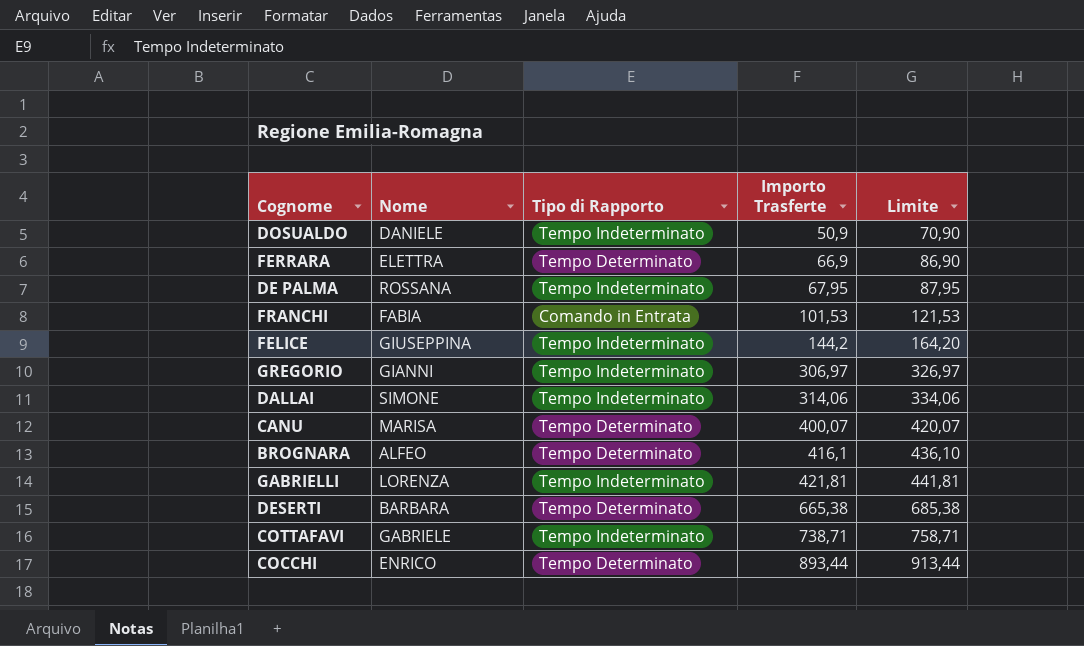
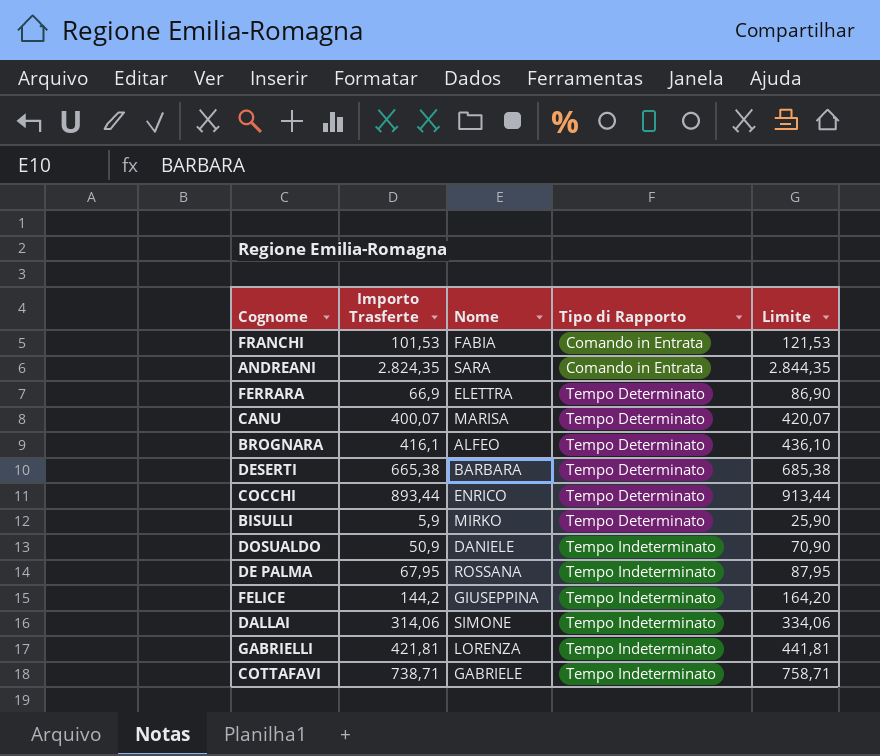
row order: Importo Trasferte ascending -> Tipo di Rapporto ascending
column Importo Trasferte | position: 4 -> 2
row GREGORIO: GIANNI | Tempo Indeterminato | 306,97 | 326,97 -> none
row ANDREANI: none -> 2.824,35 | SARA | Comando in Entrata | 2.844,35
row BISULLI: none -> 5,9 | MIRKO | Tempo Determinato | 25,90

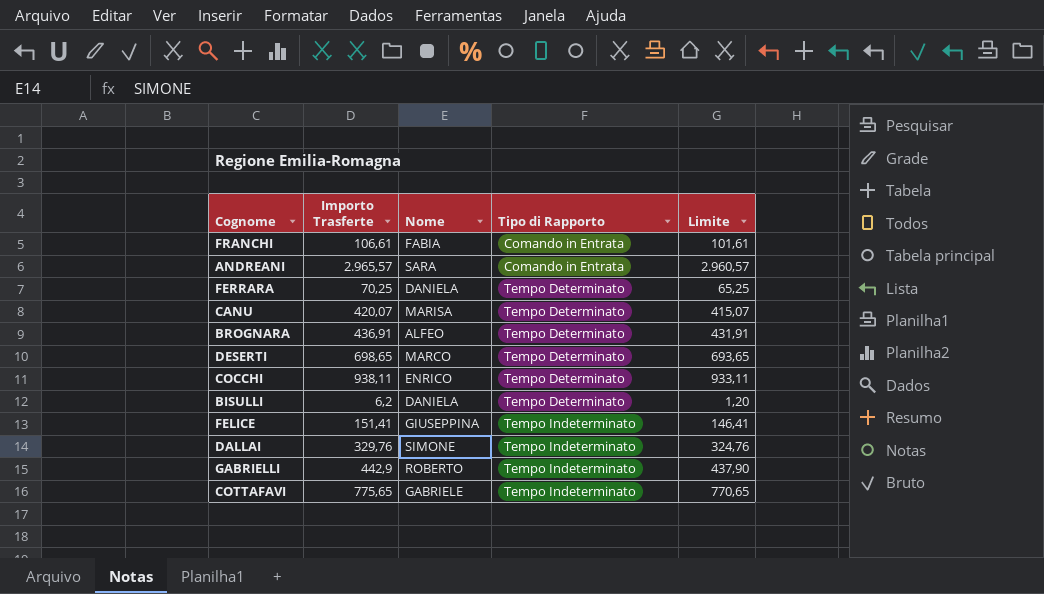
column Limite | formula: [Importo Trasferte] + 20 -> [Importo Trasferte] - 5
row DOSUALDO: 50,9 | DANIELE | Tempo Indeterminato | 70,90 -> none
row DE PALMA: 67,95 | ROSSANA | Tempo Indeterminato | 87,95 -> none
FRANCHI | Importo Trasferte: 101,53 -> 106,61
ANDREANI | Importo Trasferte: 2.824,35 -> 2.965,57
FERRARA | Importo Trasferte: 66,9 -> 70,25
FERRARA | Nome: ELETTRA -> DANIELA
CANU | Importo Trasferte: 400,07 -> 420,07
BROGNARA | Importo Trasferte: 416,1 -> 436,91
DESERTI | Importo Trasferte: 665,38 -> 698,65
DESERTI | Nome: BARBARA -> MARCO
COCCHI | Importo Trasferte: 893,44 -> 938,11
BISULLI | Importo Trasferte: 5,9 -> 6,2
BISULLI | Nome: MIRKO -> DANIELA
FELICE | Importo Trasferte: 144,2 -> 151,41
DALLAI | Importo Trasferte: 314,06 -> 329,76
GABRIELLI | Importo Trasferte: 421,81 -> 442,9
GABRIELLI | Nome: LORENZA -> ROBERTO
COTTAFAVI | Importo Trasferte: 738,71 -> 775,65

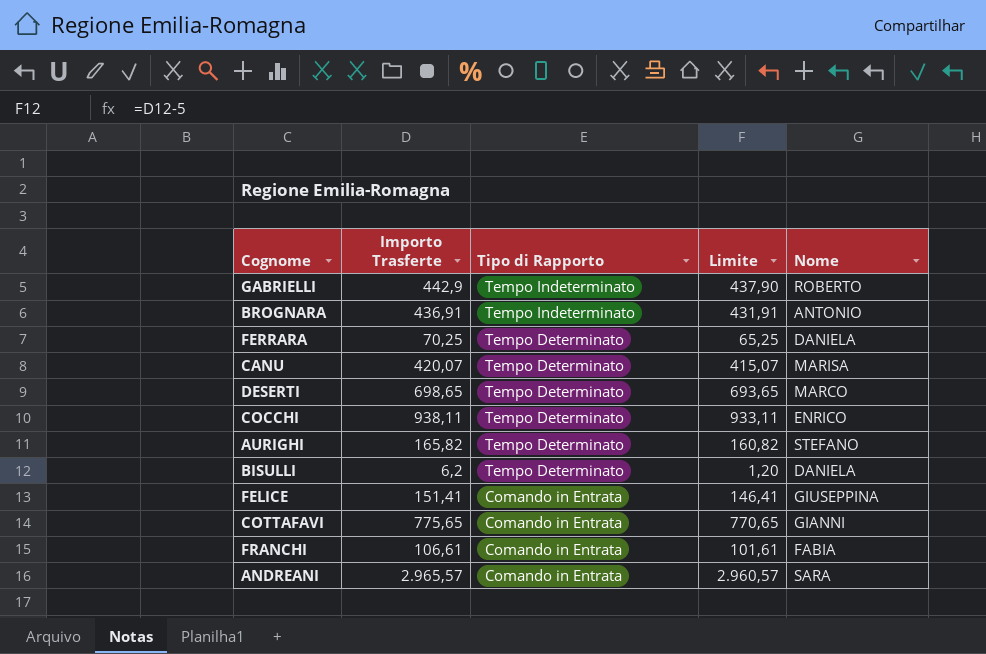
row order: Tipo di Rapporto ascending -> Tipo di Rapporto descending
column Nome | position: 3 -> 5
row DALLAI: 329,76 | SIMONE | Tempo Indeterminato | 324,76 -> none
BROGNARA | Tipo di Rapporto: Tempo Determinato -> Tempo Indeterminato
BROGNARA | Nome: ALFEO -> ANTONIO
row AURIGHI: none -> 165,82 | Tempo Determinato | 160,82 | STEFANO
FELICE | Tipo di Rapporto: Tempo Indeterminato -> Comando in Entrata
COTTAFAVI | Tipo di Rapporto: Tempo Indeterminato -> Comando in Entrata
COTTAFAVI | Nome: GABRIELE -> GIANNI

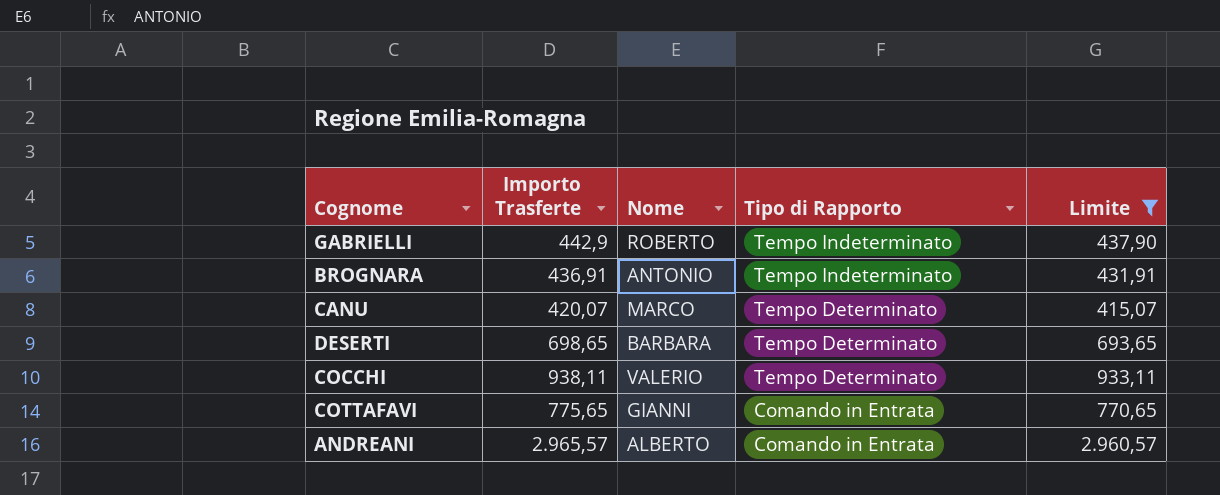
filter: none -> Limite >= 415,07
column Nome | position: 5 -> 3
CANU | Nome: MARISA -> MARCO
DESERTI | Nome: MARCO -> BARBARA
COCCHI | Nome: ENRICO -> VALERIO
ANDREANI | Nome: SARA -> ALBERTO

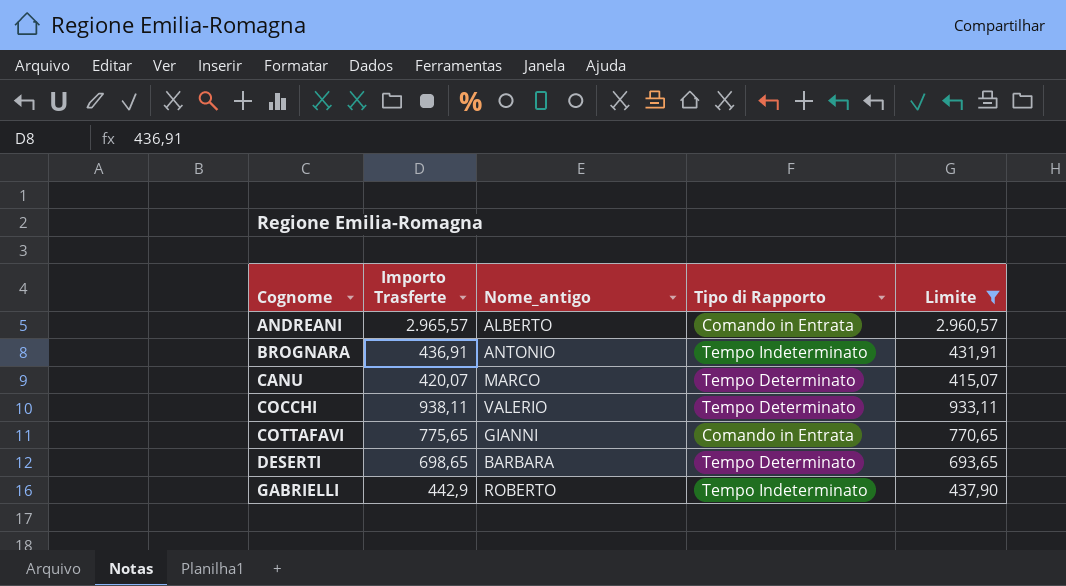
row order: Tipo di Rapporto descending -> Cognome ascending
column name: Nome -> Nome_antigo

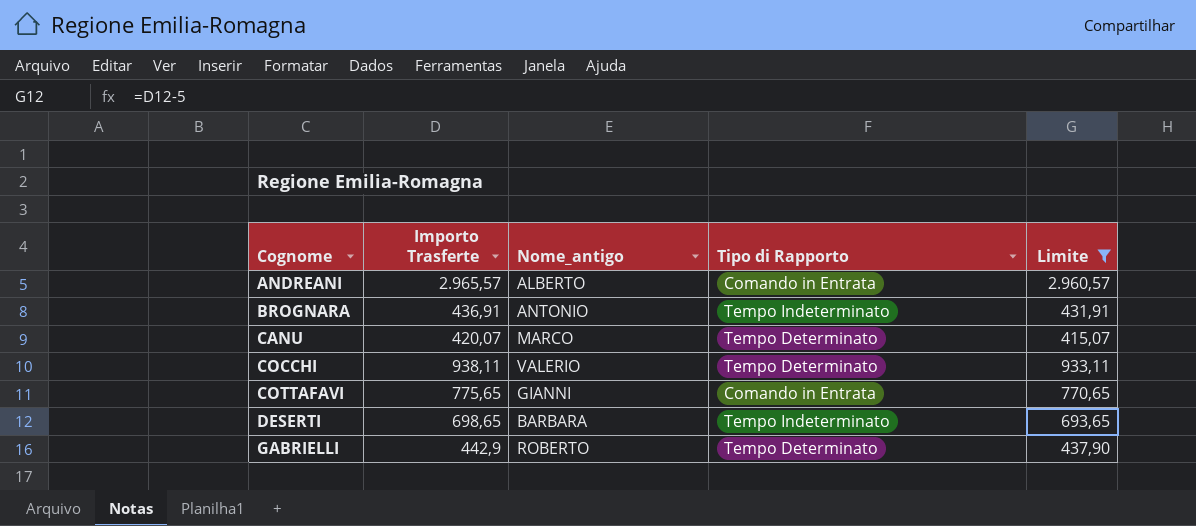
DESERTI | Tipo di Rapporto: Tempo Determinato -> Tempo Indeterminato
GABRIELLI | Tipo di Rapporto: Tempo Indeterminato -> Tempo Determinato

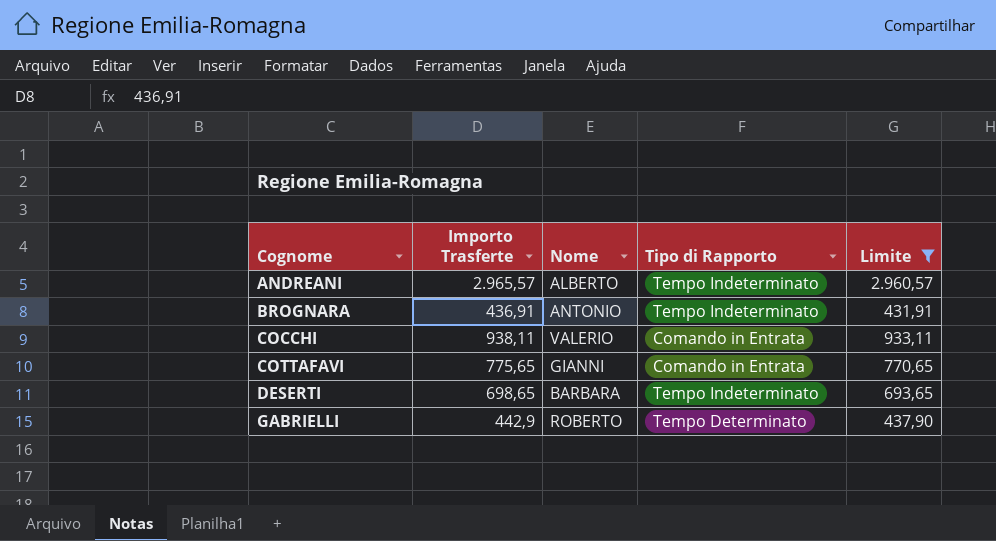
column name: Nome_antigo -> Nome
row CANU: 420,07 | MARCO | Tempo Determinato | 415,07 -> none
ANDREANI | Tipo di Rapporto: Comando in Entrata -> Tempo Indeterminato
COCCHI | Tipo di Rapporto: Tempo Determinato -> Comando in Entrata

